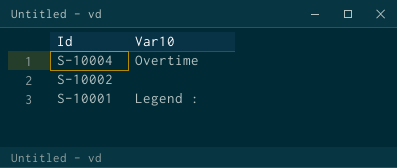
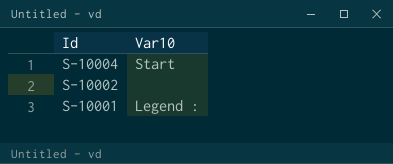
S-10004 | Var10: Overtime -> Start

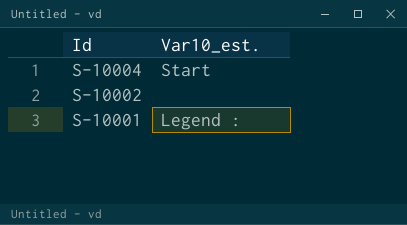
column name: Var10 -> Var10_est.

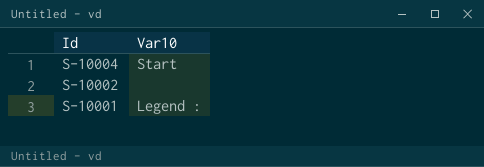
column name: Var10_est. -> Var10

